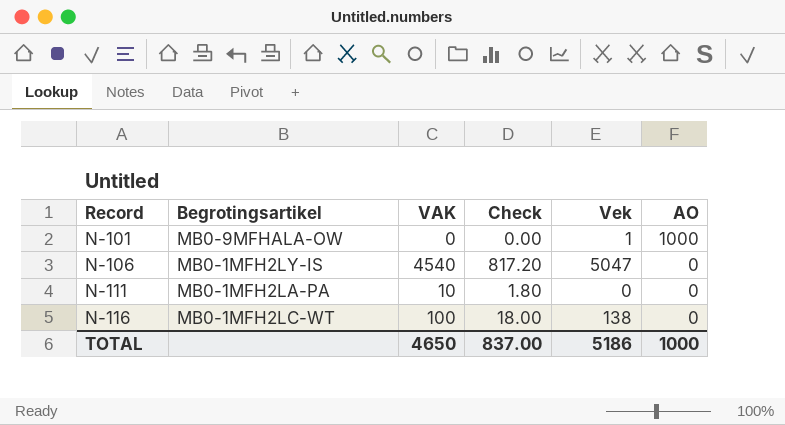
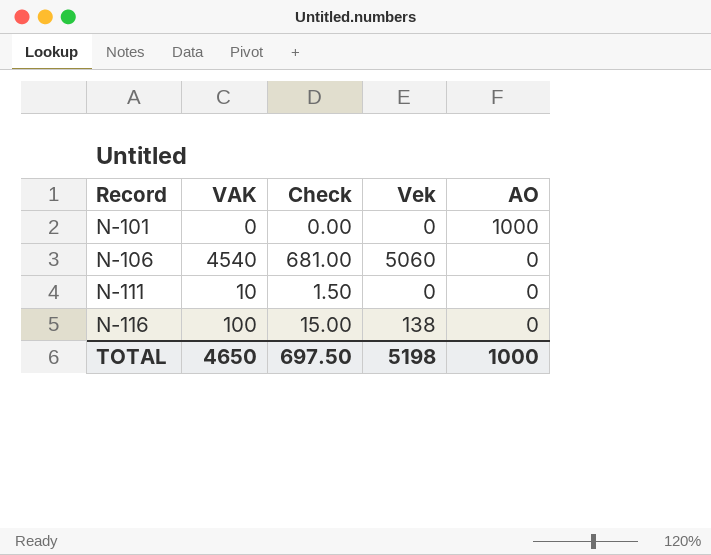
column Begrotingsartikel | position: 2 -> none
column Check | formula: [VAK] * 0.18 -> [VAK] * 0.15
N-101 | Vek: 1 -> 0
N-106 | Vek: 5047 -> 5060
TOTAL | Check: 837.00 -> 697.50
TOTAL | Vek: 5186 -> 5198

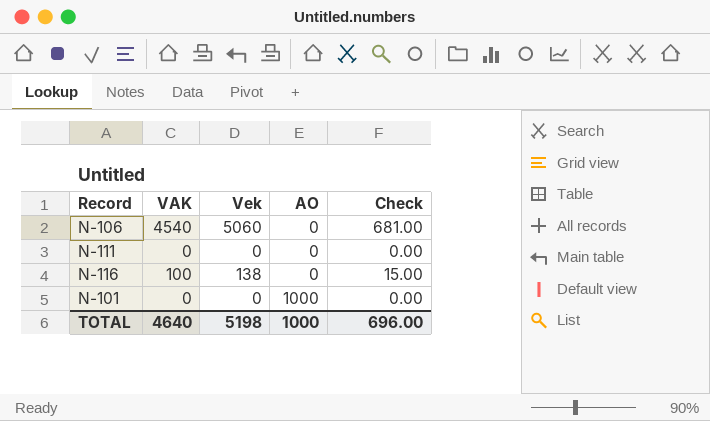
row order: Record ascending -> AO ascending
column Check | position: 3 -> 5
N-111 | VAK: 10 -> 0
N-111 | Check: 1.50 -> 0.00
TOTAL | VAK: 4650 -> 4640
TOTAL | Check: 697.50 -> 696.00

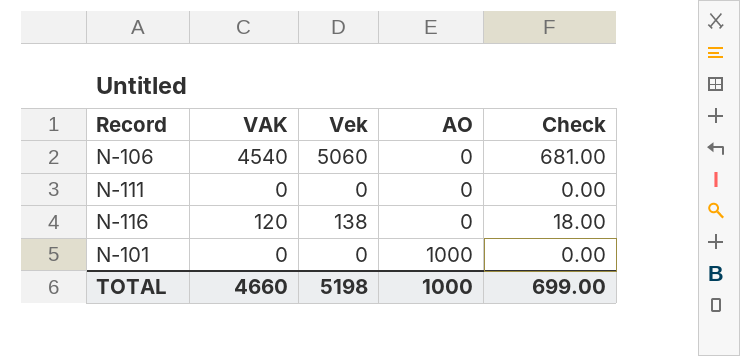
N-116 | VAK: 100 -> 120
N-116 | Check: 15.00 -> 18.00
TOTAL | VAK: 4640 -> 4660
TOTAL | Check: 696.00 -> 699.00

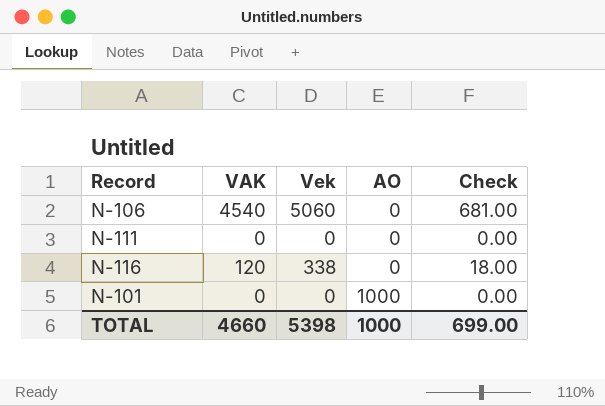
N-116 | Vek: 138 -> 338
TOTAL | Vek: 5198 -> 5398

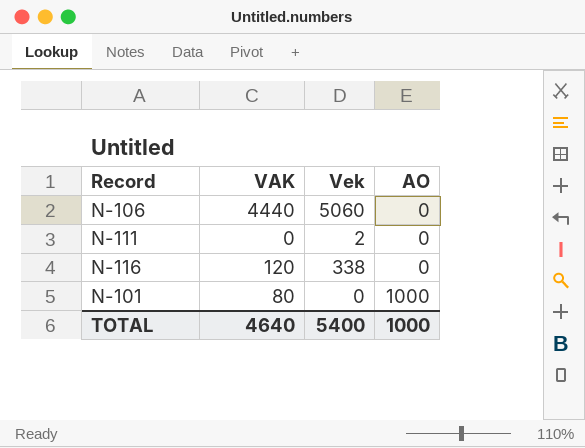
column Check | formula: [VAK] * 0.15 -> none
N-106 | VAK: 4540 -> 4440
N-111 | Vek: 0 -> 2
N-101 | VAK: 0 -> 80
TOTAL | VAK: 4660 -> 4640
TOTAL | Vek: 5398 -> 5400

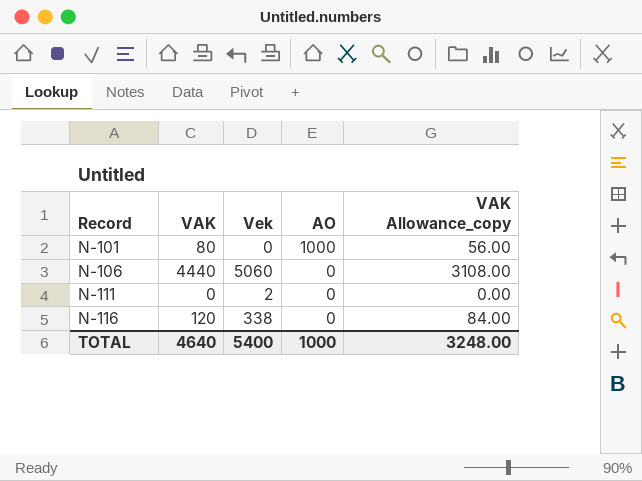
row order: AO ascending -> Record ascending
column VAK Allowance_copy | formula: none -> [VAK] * 0.7

